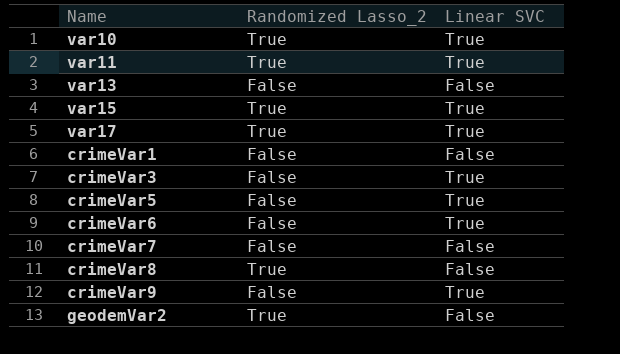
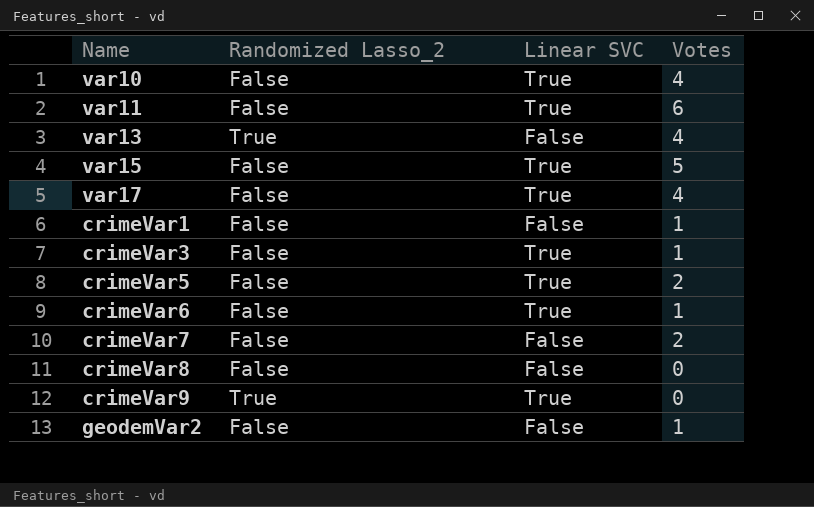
column Votes | position: none -> 4
var10 | Randomized Lasso_2: True -> False
var11 | Randomized Lasso_2: True -> False
var13 | Randomized Lasso_2: False -> True
var15 | Randomized Lasso_2: True -> False
var17 | Randomized Lasso_2: True -> False
crimeVar8 | Randomized Lasso_2: True -> False
crimeVar9 | Randomized Lasso_2: False -> True
geodemVar2 | Randomized Lasso_2: True -> False

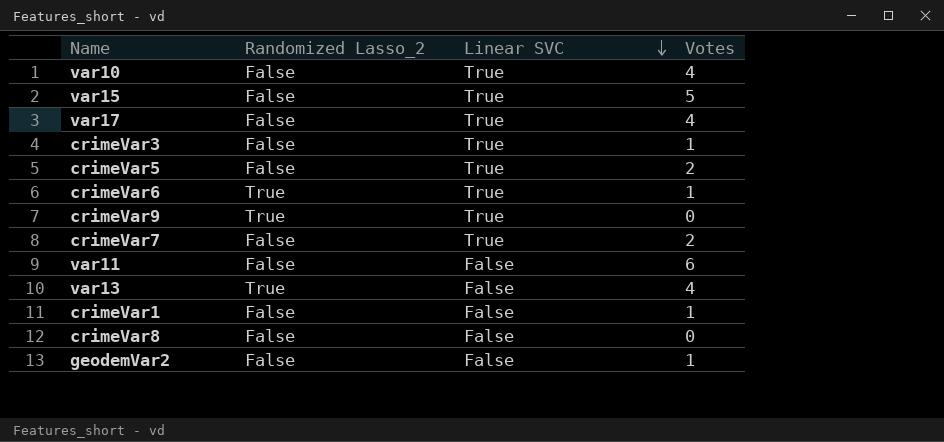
row order: none -> Linear SVC descending
crimeVar6 | Randomized Lasso_2: False -> True
crimeVar7 | Linear SVC: False -> True
var11 | Linear SVC: True -> False

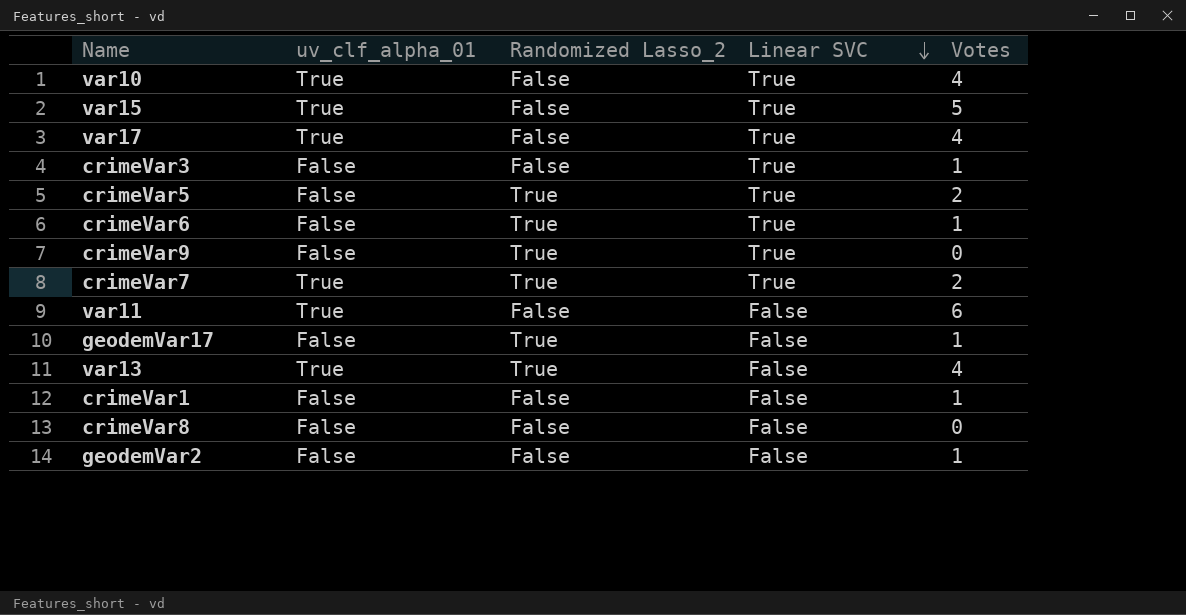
column uv_clf_alpha_01 | position: none -> 2
crimeVar5 | Randomized Lasso_2: False -> True
crimeVar7 | Randomized Lasso_2: False -> True
row geodemVar17: none -> False | True | False | 1

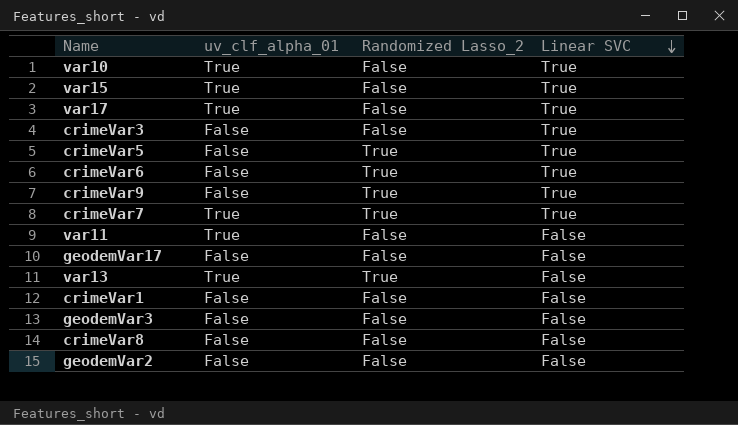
column Votes | position: 5 -> none
geodemVar17 | Randomized Lasso_2: True -> False
row geodemVar3: none -> False | False | False

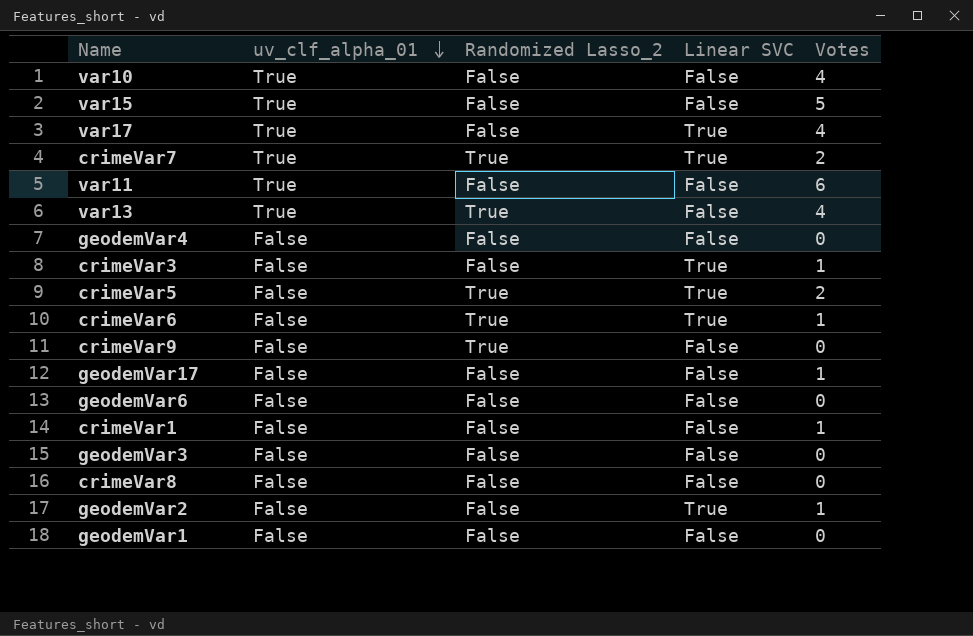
row order: Linear SVC descending -> uv_clf_alpha_01 descending
column Votes | position: none -> 5
var10 | Linear SVC: True -> False
var15 | Linear SVC: True -> False
row geodemVar4: none -> False | False | False | 0
crimeVar9 | Linear SVC: True -> False
row geodemVar6: none -> False | False | False | 0
geodemVar2 | Linear SVC: False -> True
row geodemVar1: none -> False | False | False | 0

